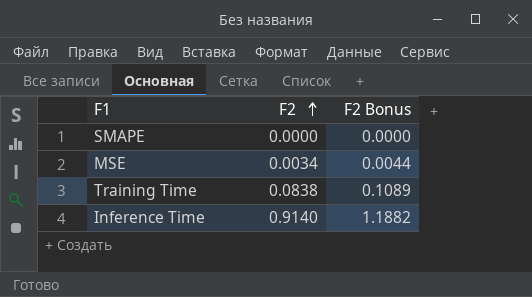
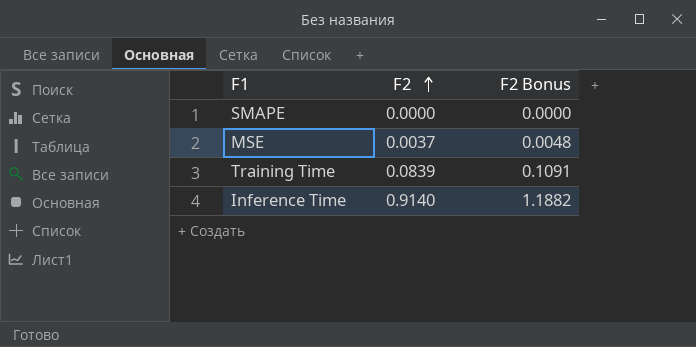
MSE | F2: 0.0034 -> 0.0037
MSE | F2 Bonus: 0.0044 -> 0.0048
Training Time | F2: 0.0838 -> 0.0839
Training Time | F2 Bonus: 0.1089 -> 0.1091

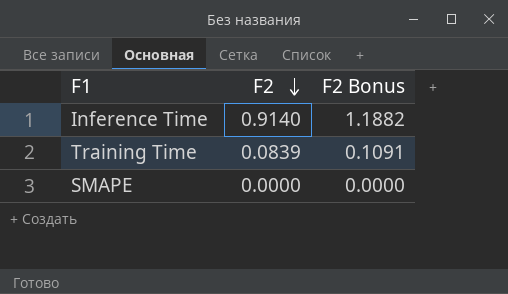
row order: F2 ascending -> F2 descending
row MSE: 0.0037 | 0.0048 -> none

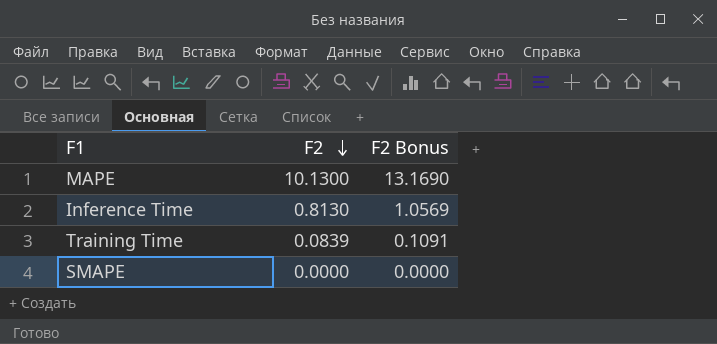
row MAPE: none -> 10.1300 | 13.1690
Inference Time | F2: 0.9140 -> 0.8130
Inference Time | F2 Bonus: 1.1882 -> 1.0569

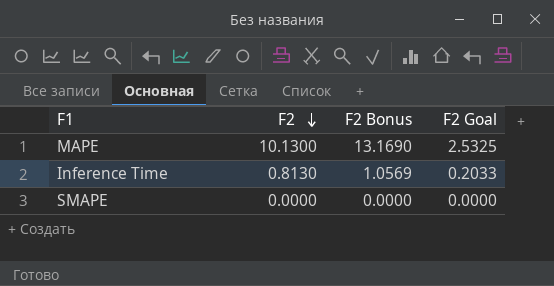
column F2 Goal | formula: none -> [F2] * 0.25
row Training Time: 0.0839 | 0.1091 -> none

